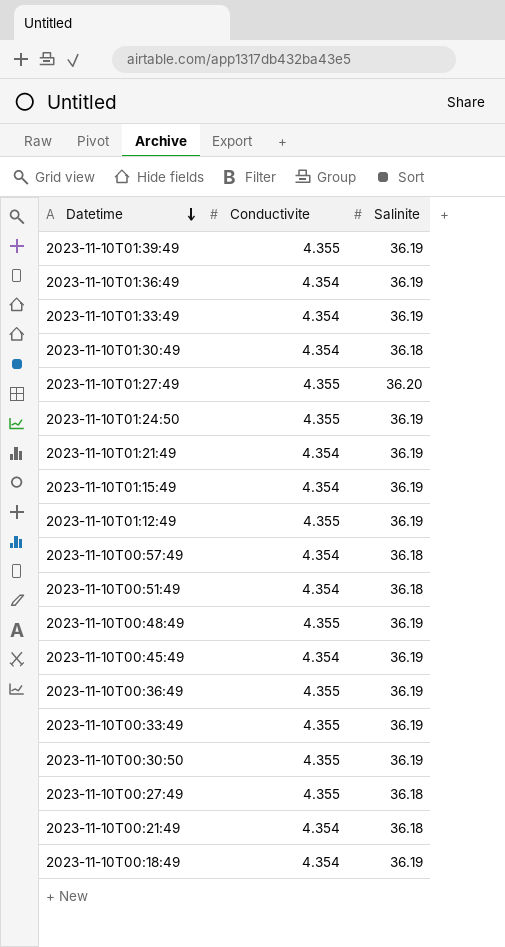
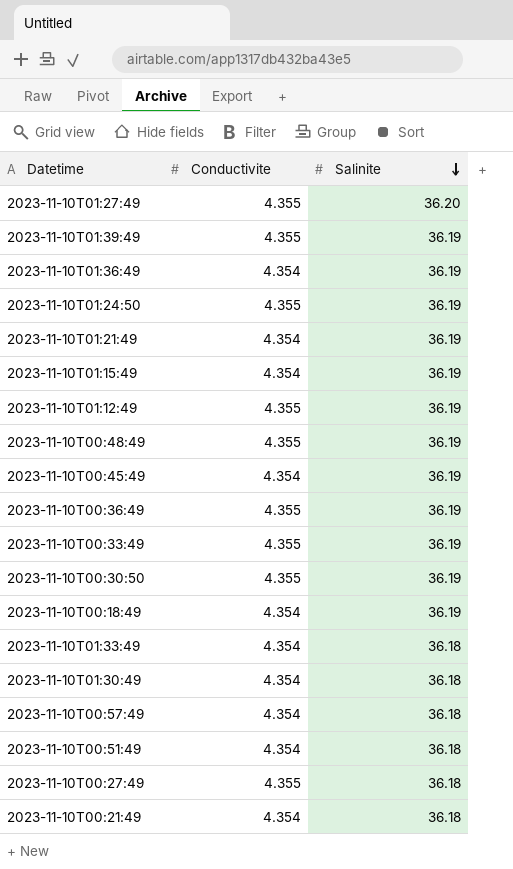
row order: Datetime descending -> Salinite descending
2023-11-10T01:33:49 | Salinite: 36.19 -> 36.18

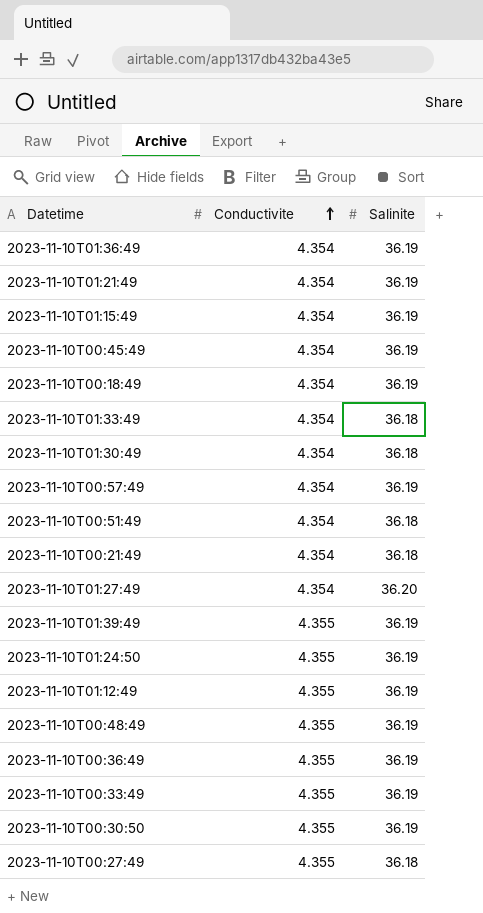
row order: Salinite descending -> Conductivite ascending
2023-11-10T00:57:49 | Salinite: 36.18 -> 36.19
2023-11-10T01:27:49 | Conductivite: 4.355 -> 4.354

